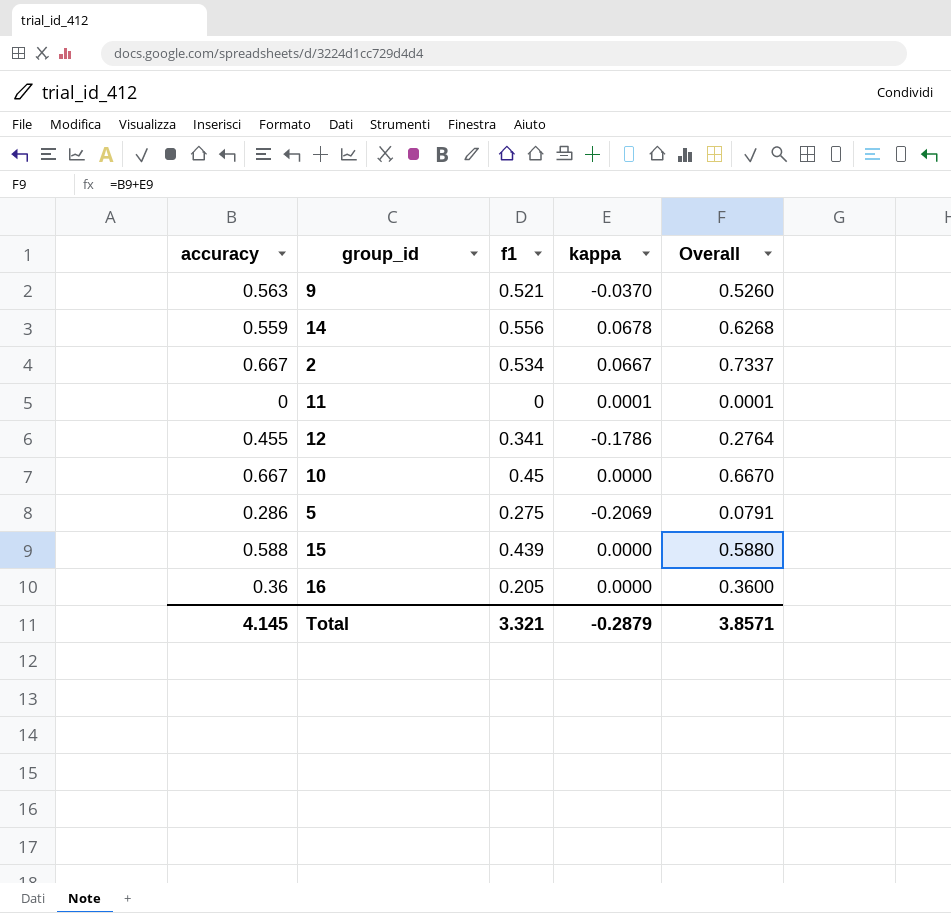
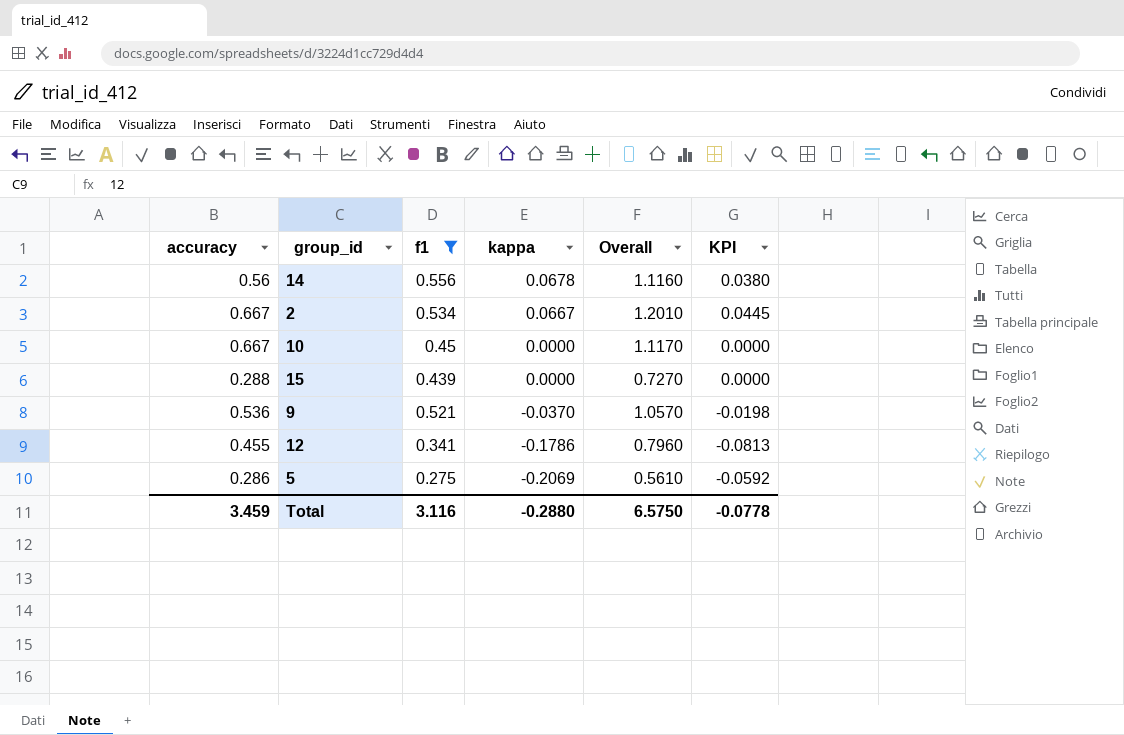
filter: none -> f1 >= 0.275
row order: none -> kappa descending
column Overall | formula: [accuracy] + [kappa] -> [accuracy] + [f1]
column KPI | formula: none -> [accuracy] * [kappa]
14 | accuracy: 0.559 -> 0.56
15 | accuracy: 0.588 -> 0.288
9 | accuracy: 0.563 -> 0.536
Total | accuracy: 4.145 -> 3.459
Total | f1: 3.321 -> 3.116
Total | kappa: -0.2879 -> -0.2880
Total | Overall: 3.8571 -> 6.5750

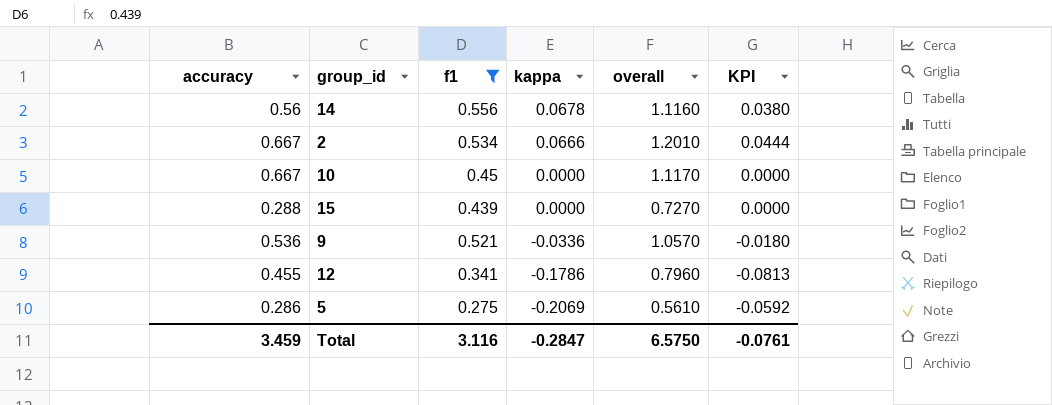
column name: Overall -> overall
2 | kappa: 0.0667 -> 0.0666
2 | KPI: 0.0445 -> 0.0444
9 | kappa: -0.0370 -> -0.0336
9 | KPI: -0.0198 -> -0.0180
Total | kappa: -0.2880 -> -0.2847
Total | KPI: -0.0778 -> -0.0761

